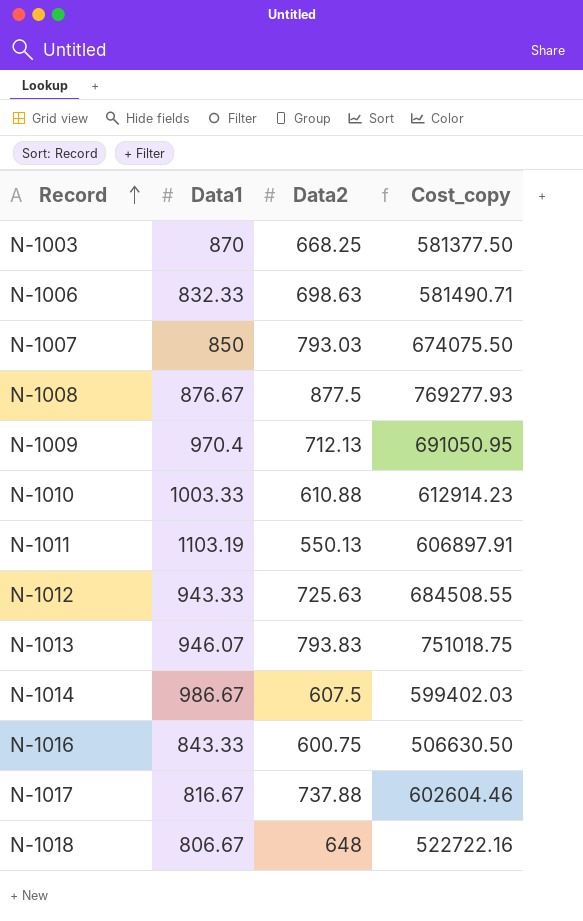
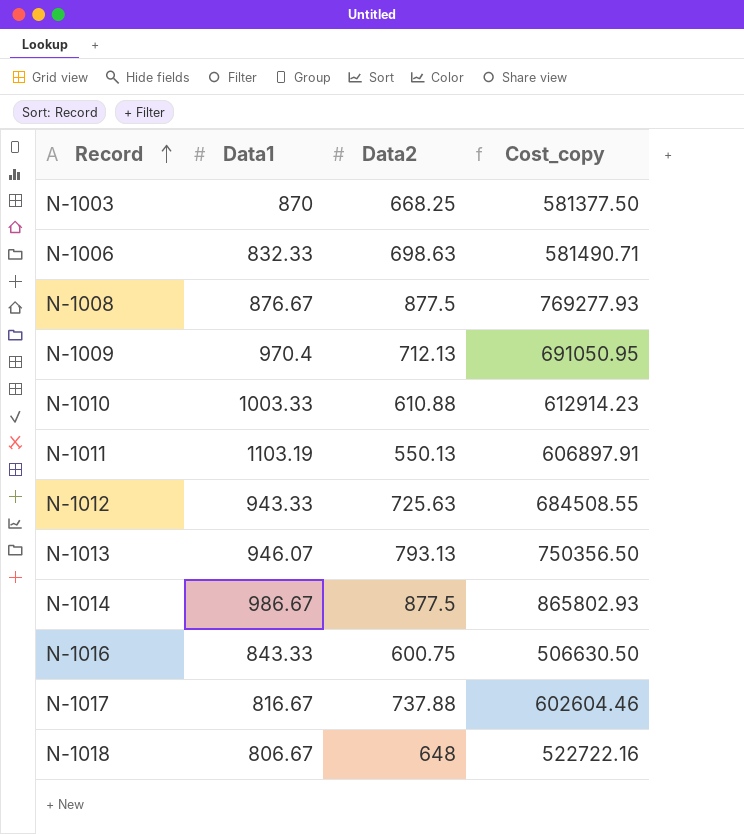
row N-1007: 850 | 793.03 | 674075.50 -> none
N-1013 | Data2: 793.83 -> 793.13
N-1013 | Cost_copy: 751018.75 -> 750356.50
N-1014 | Data2: 607.5 -> 877.5
N-1014 | Cost_copy: 599402.03 -> 865802.93

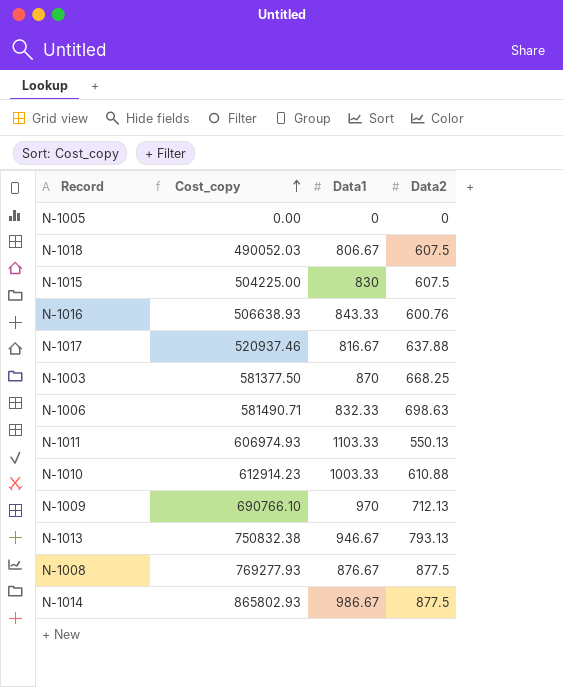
row order: Record ascending -> Cost_copy ascending
column Cost_copy | position: 4 -> 2
row N-1012: 943.33 | 725.63 | 684508.55 -> none
row N-1005: none -> 0.00 | 0 | 0
N-1018 | Cost_copy: 522722.16 -> 490052.03
N-1018 | Data2: 648 -> 607.5
row N-1015: none -> 504225.00 | 830 | 607.5
N-1016 | Cost_copy: 506630.50 -> 506638.93
N-1016 | Data2: 600.75 -> 600.76
N-1017 | Cost_copy: 602604.46 -> 520937.46
N-1017 | Data2: 737.88 -> 637.88
N-1011 | Cost_copy: 606897.91 -> 606974.93
N-1011 | Data1: 1103.19 -> 1103.33
N-1009 | Cost_copy: 691050.95 -> 690766.10
N-1009 | Data1: 970.4 -> 970
N-1013 | Cost_copy: 750356.50 -> 750832.38
N-1013 | Data1: 946.07 -> 946.67

